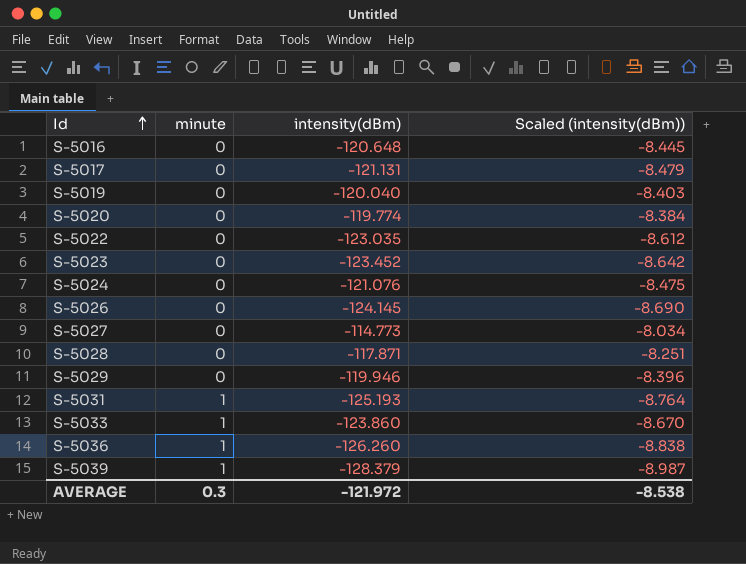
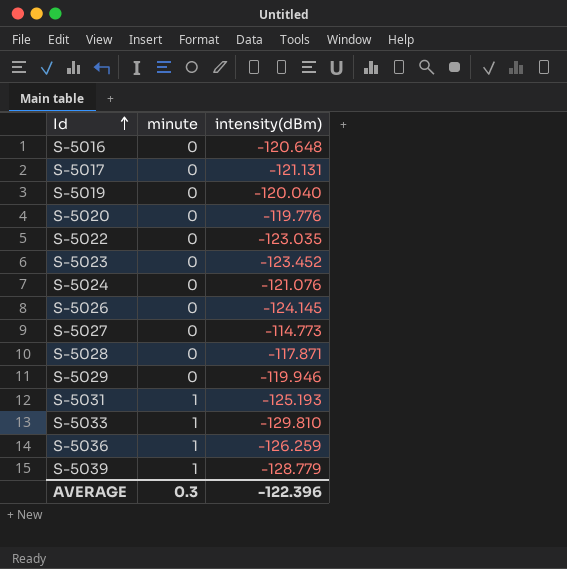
column Scaled (intensity(dBm)) | formula: [intensity(dBm)] * 0.07 -> none
S-5020 | intensity(dBm): -119.774 -> -119.776
S-5033 | intensity(dBm): -123.860 -> -129.810
S-5036 | intensity(dBm): -126.260 -> -126.259
S-5039 | intensity(dBm): -128.379 -> -128.779
AVERAGE | intensity(dBm): -121.972 -> -122.396

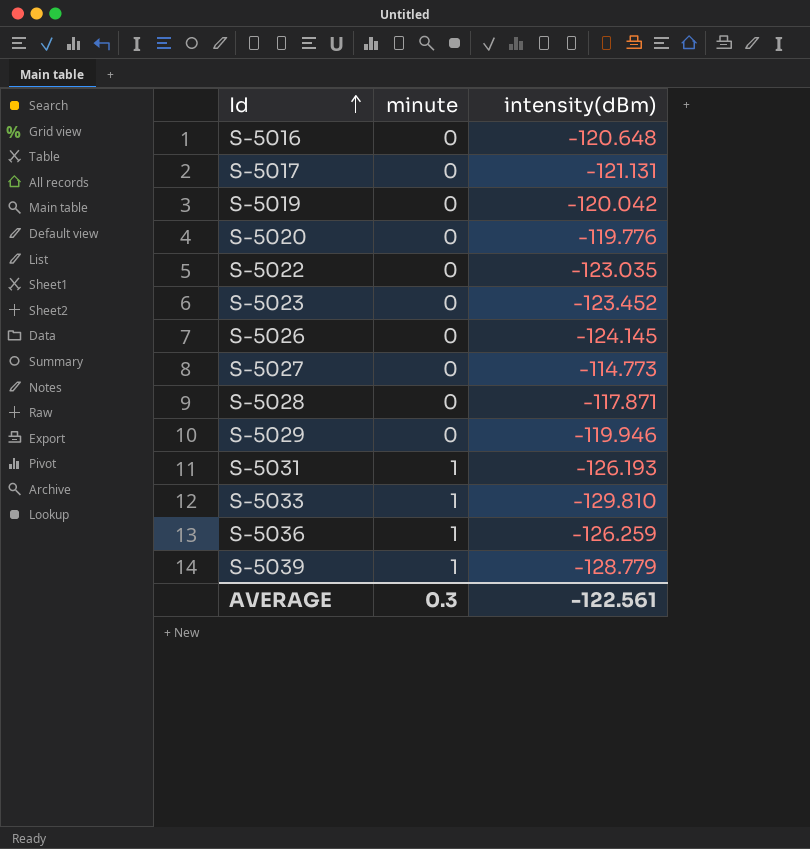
row S-5024: 0 | -121.076 -> none
S-5019 | intensity(dBm): -120.040 -> -120.042
S-5031 | intensity(dBm): -125.193 -> -126.193
AVERAGE | intensity(dBm): -122.396 -> -122.561

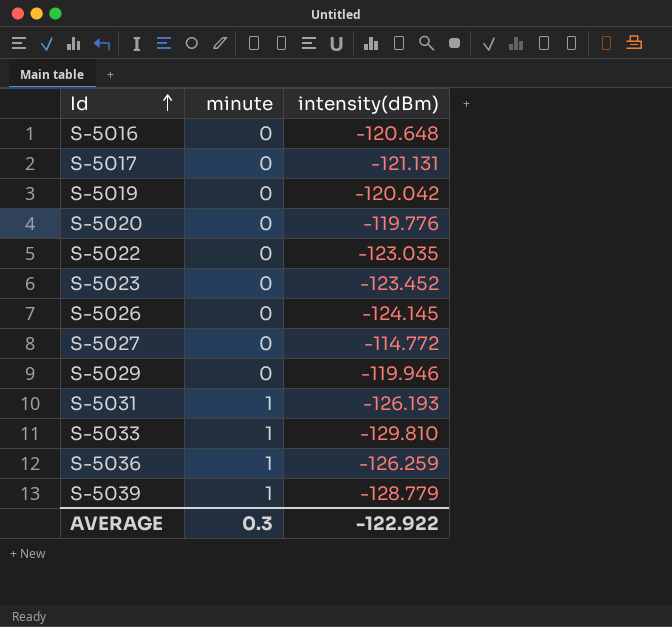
row S-5028: 0 | -117.871 -> none
S-5027 | intensity(dBm): -114.773 -> -114.772
AVERAGE | intensity(dBm): -122.561 -> -122.922

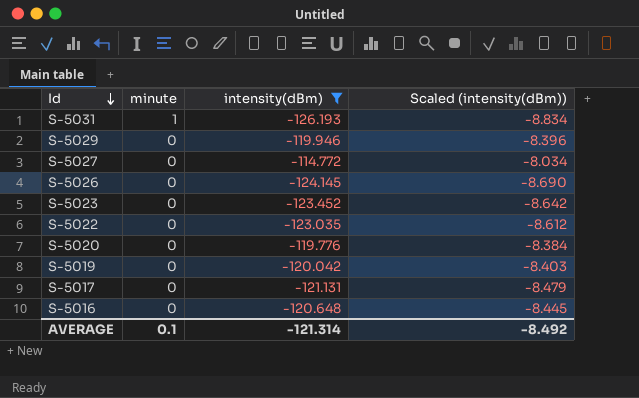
filter: none -> intensity(dBm) >= -126.193
row order: Id ascending -> Id descending
column Scaled (intensity(dBm)) | formula: none -> [intensity(dBm)] * 0.07
AVERAGE | minute: 0.3 -> 0.1
AVERAGE | intensity(dBm): -122.922 -> -121.314

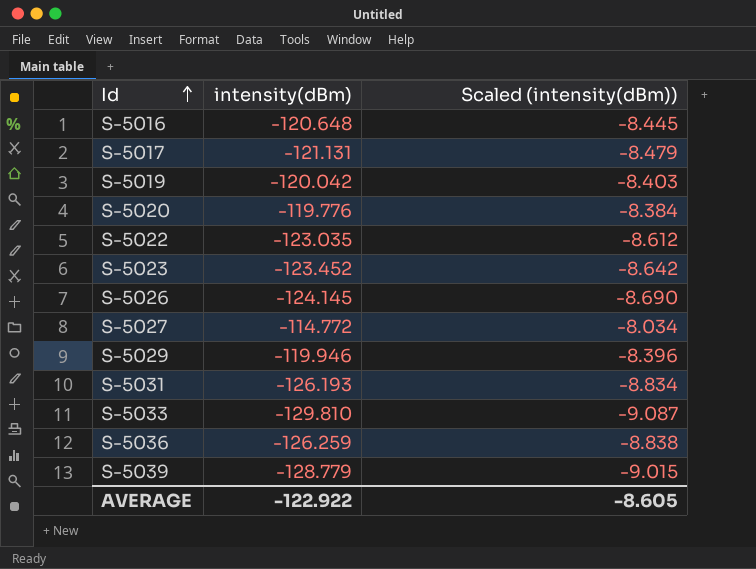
filter: intensity(dBm) >= -126.193 -> none
row order: Id descending -> Id ascending
column minute | position: 2 -> none
AVERAGE | intensity(dBm): -121.314 -> -122.922
AVERAGE | Scaled (intensity(dBm)): -8.492 -> -8.605

